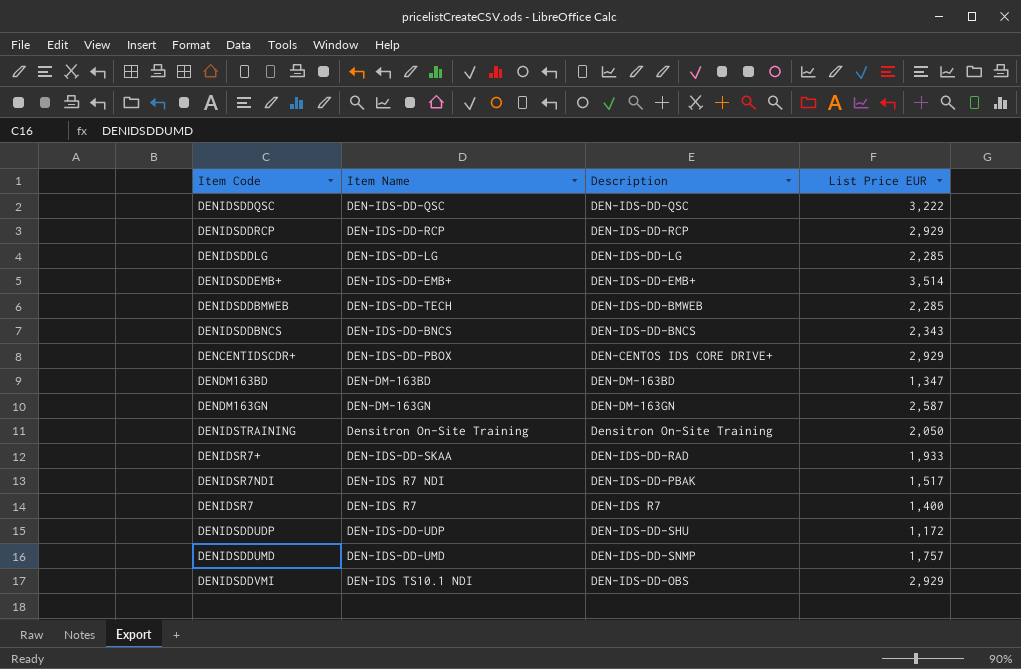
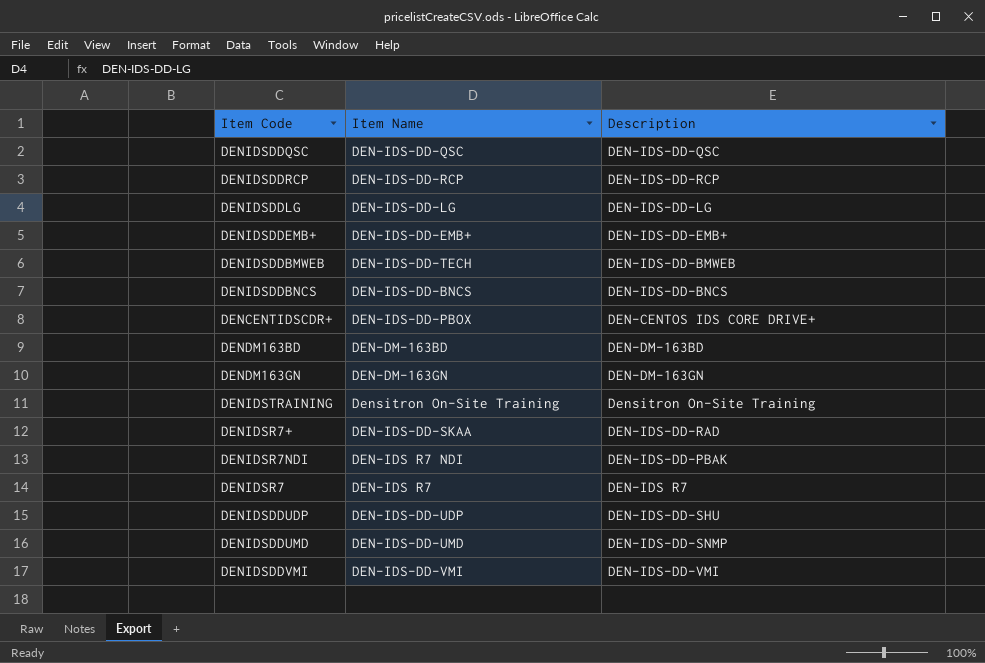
column List Price EUR | position: 4 -> none
DENIDSDDVMI | Item Name: DEN-IDS TS10.1 NDI -> DEN-IDS-DD-VMI
DENIDSDDVMI | Description: DEN-IDS-DD-OBS -> DEN-IDS-DD-VMI

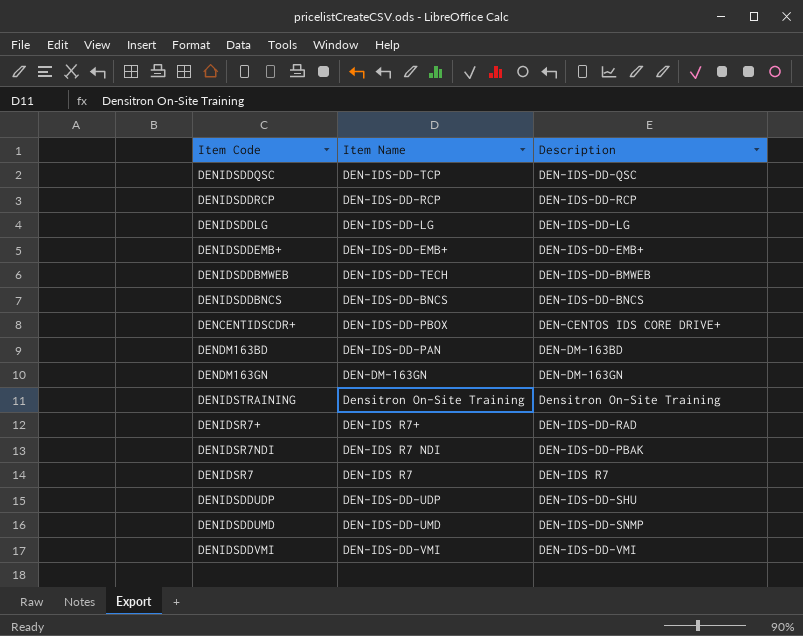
DENIDSDDQSC | Item Name: DEN-IDS-DD-QSC -> DEN-IDS-DD-TCP
DENDM163BD | Item Name: DEN-DM-163BD -> DEN-IDS-DD-PAN
DENIDSR7+ | Item Name: DEN-IDS-DD-SKAA -> DEN-IDS R7+

